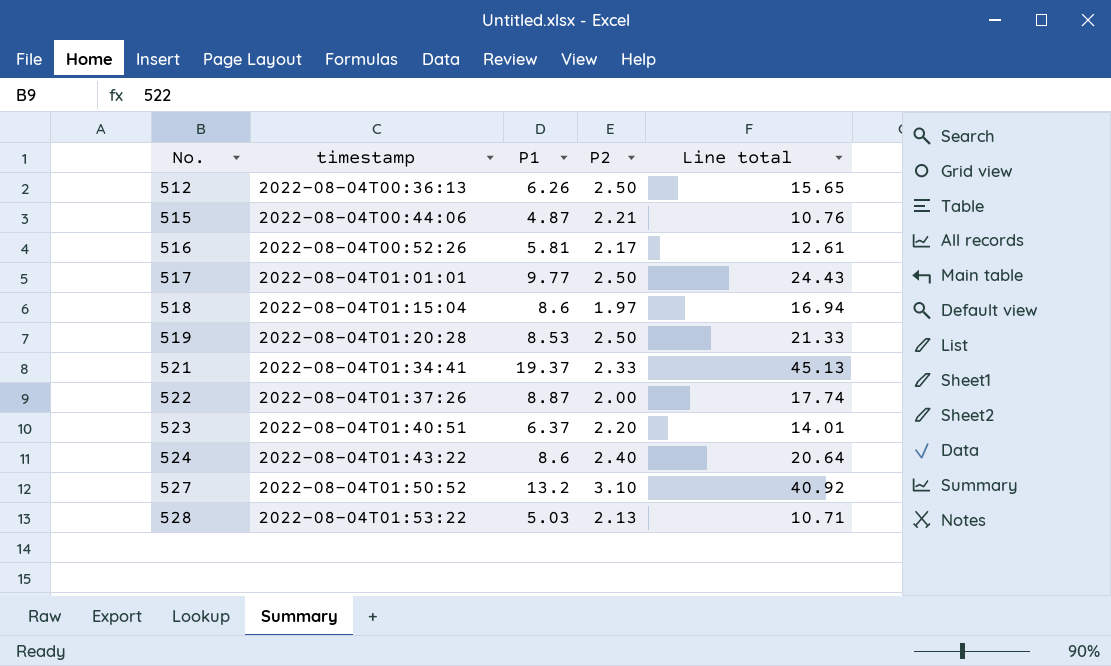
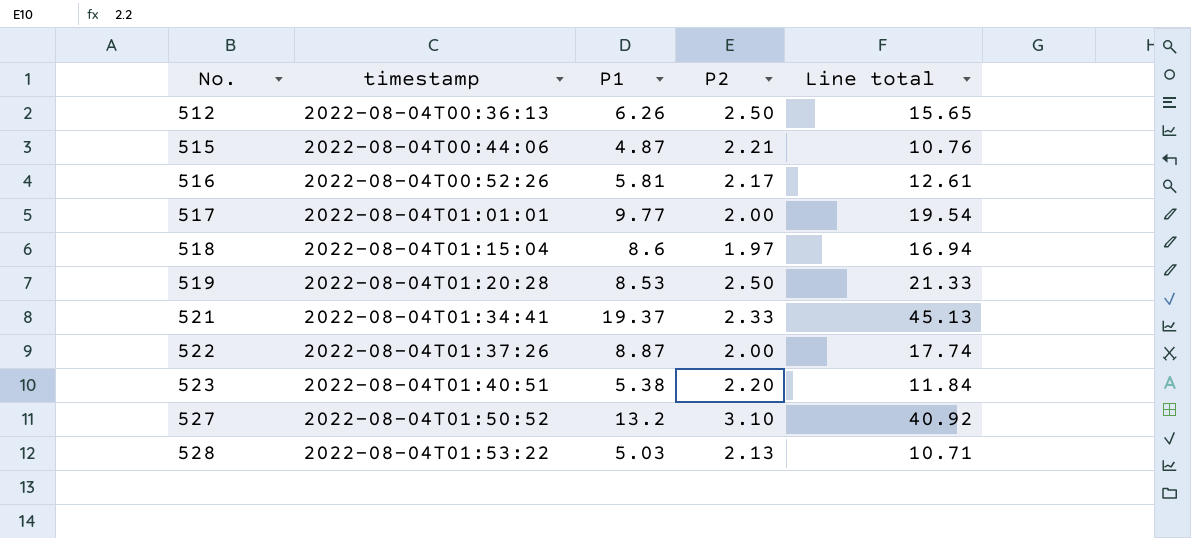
row 524: 2022-08-04T01:43:22 | 8.6 | 2.40 | 20.64 -> none
517 | P2: 2.50 -> 2.00
517 | Line total: 24.43 -> 19.54
523 | P1: 6.37 -> 5.38
523 | Line total: 14.01 -> 11.84

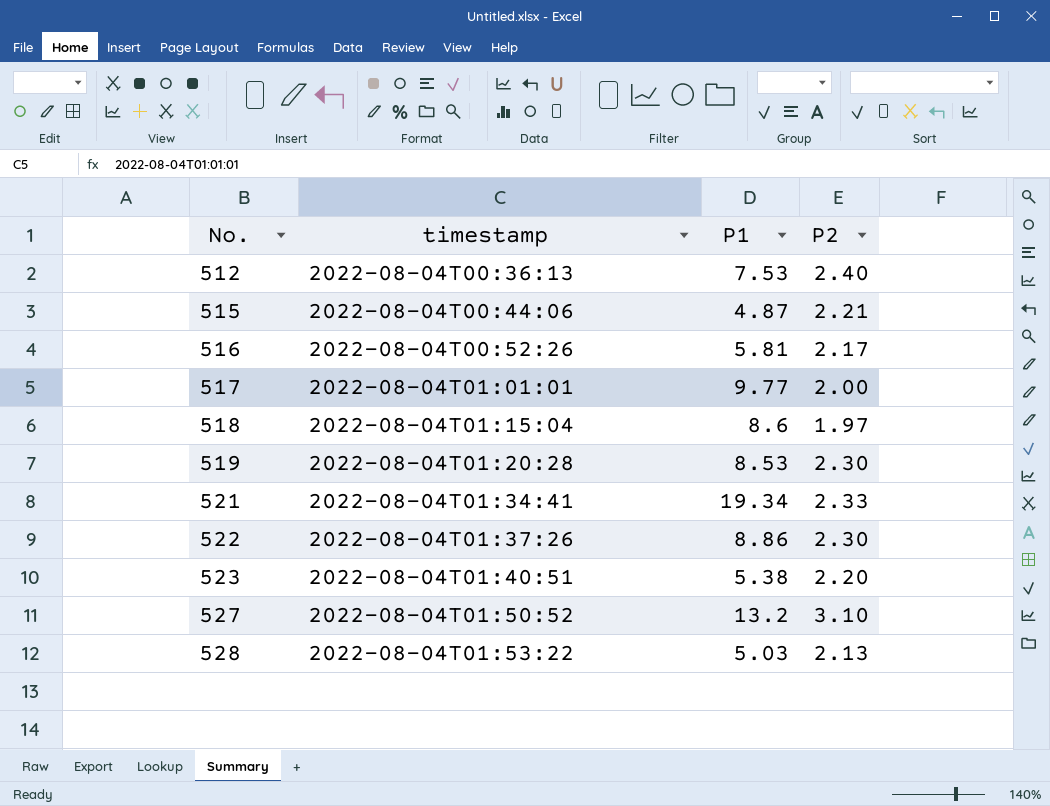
column Line total | formula: [P1] * [P2] -> none
512 | P1: 6.26 -> 7.53
512 | P2: 2.50 -> 2.40
519 | P2: 2.50 -> 2.30
521 | P1: 19.37 -> 19.34
522 | P1: 8.87 -> 8.86
522 | P2: 2.00 -> 2.30

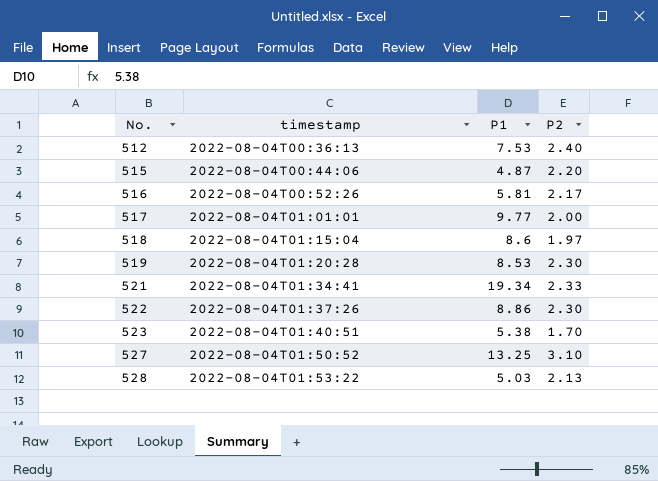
515 | P2: 2.21 -> 2.20
523 | P2: 2.20 -> 1.70
527 | P1: 13.2 -> 13.25

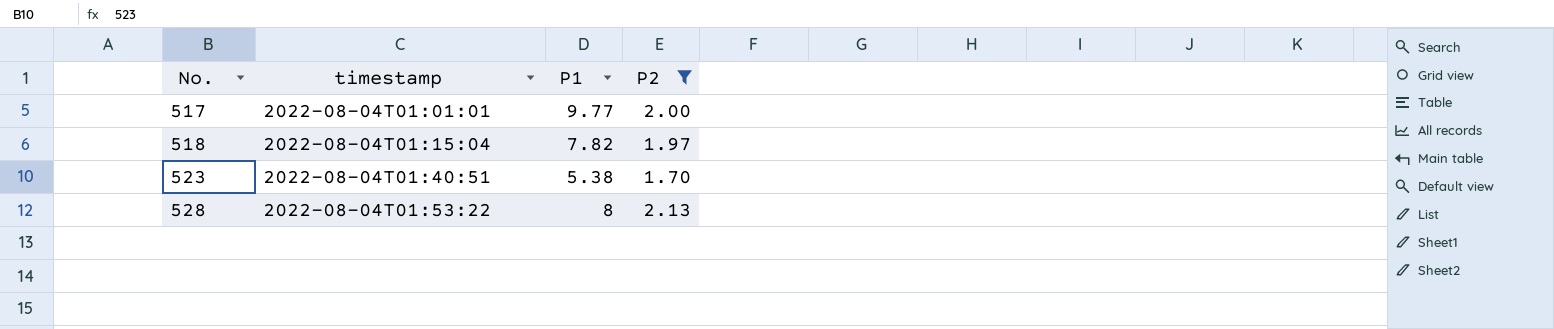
filter: none -> P2 <= 2.13
518 | P1: 8.6 -> 7.82
528 | P1: 5.03 -> 8

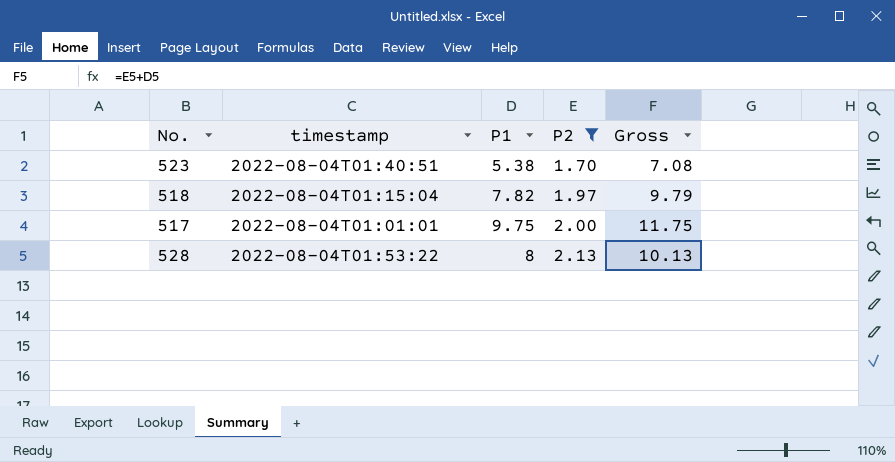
row order: No. ascending -> P2 ascending
column Gross | formula: none -> [P1] + [P2]
517 | P1: 9.77 -> 9.75

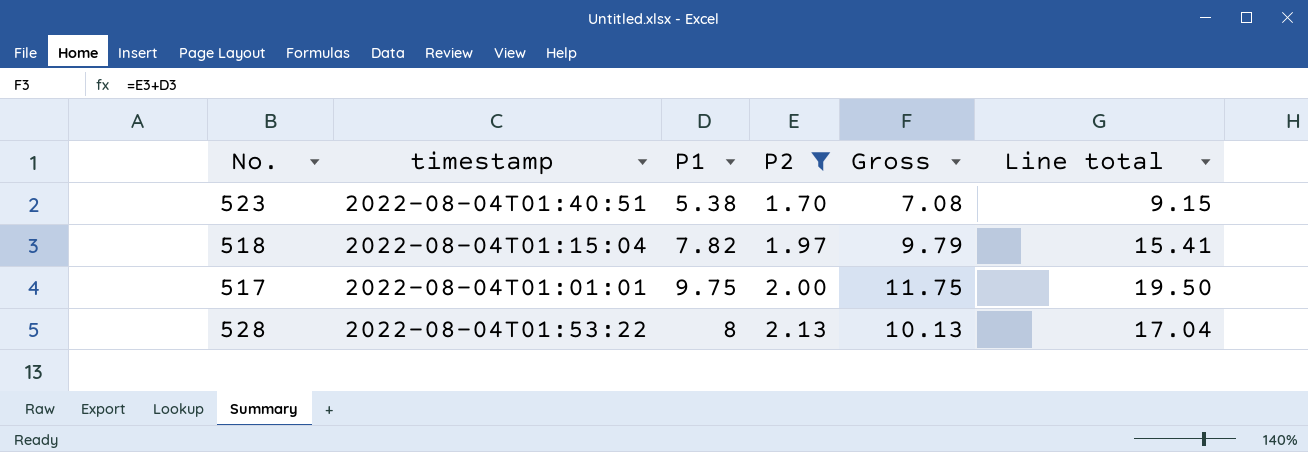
column Line total | formula: none -> [P1] * [P2]

